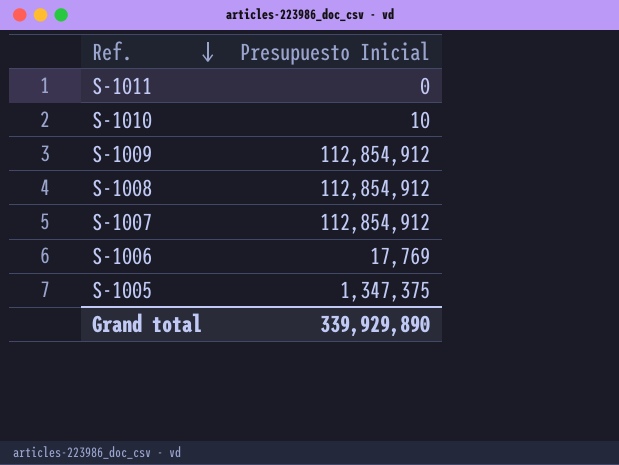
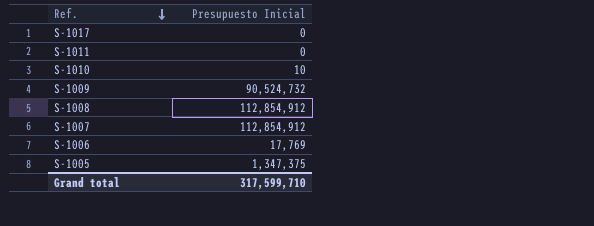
row S-1017: none -> 0
S-1009 | Presupuesto Inicial: 112,854,912 -> 90,524,732
Grand total | Presupuesto Inicial: 339,929,890 -> 317,599,710

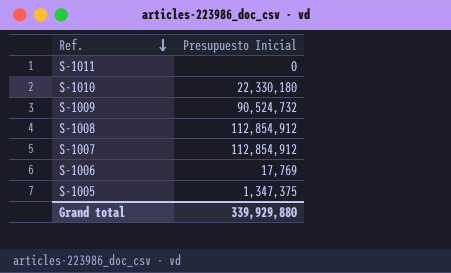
row S-1017: 0 -> none
S-1010 | Presupuesto Inicial: 10 -> 22,330,180
Grand total | Presupuesto Inicial: 317,599,710 -> 339,929,880

